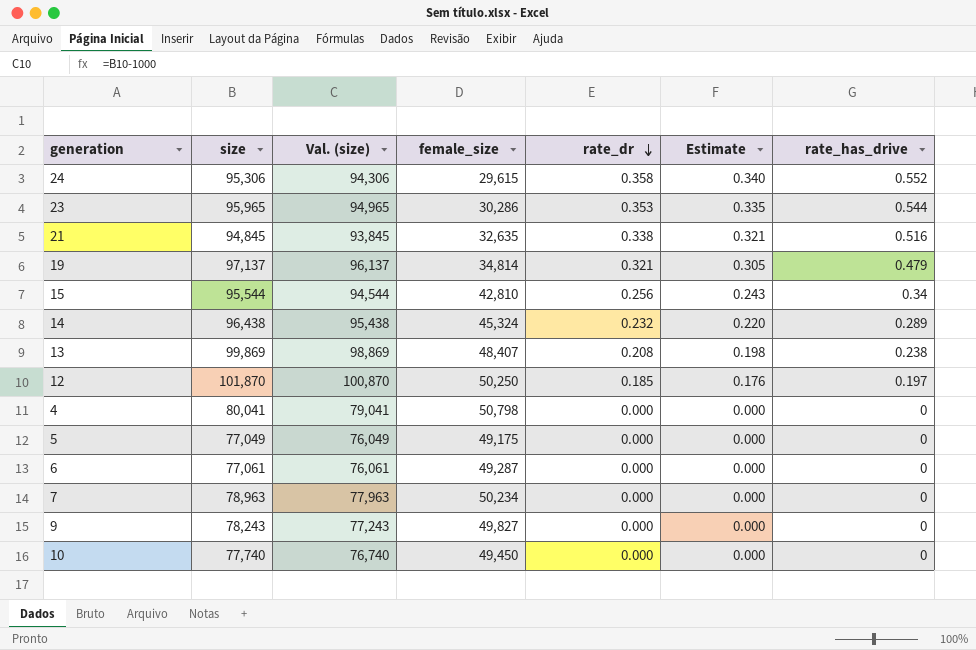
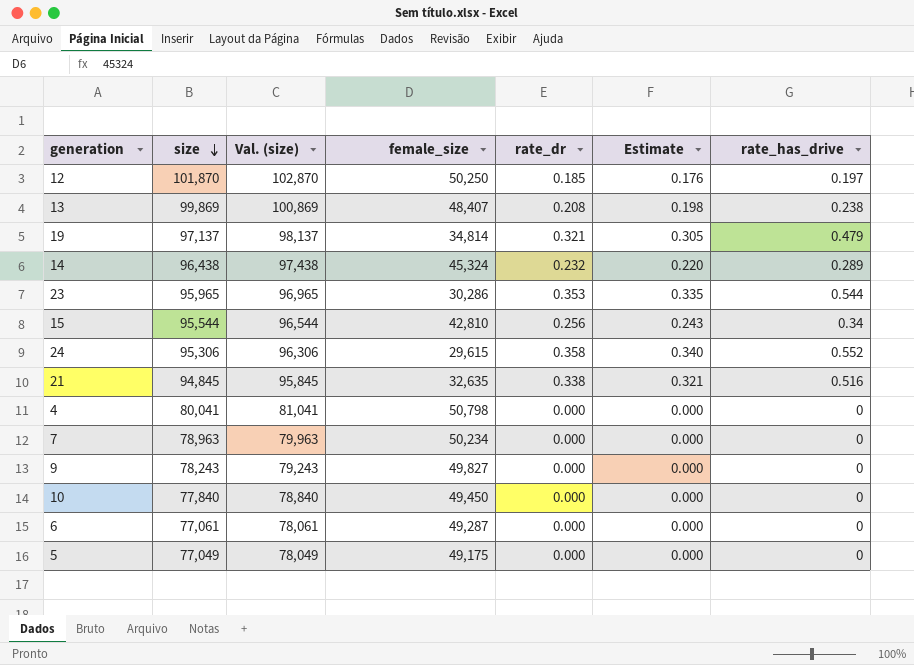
row order: rate_dr descending -> size descending
column Val. (size) | formula: [size] - 1000 -> [size] + 1000
10 | size: 77,740 -> 77,840

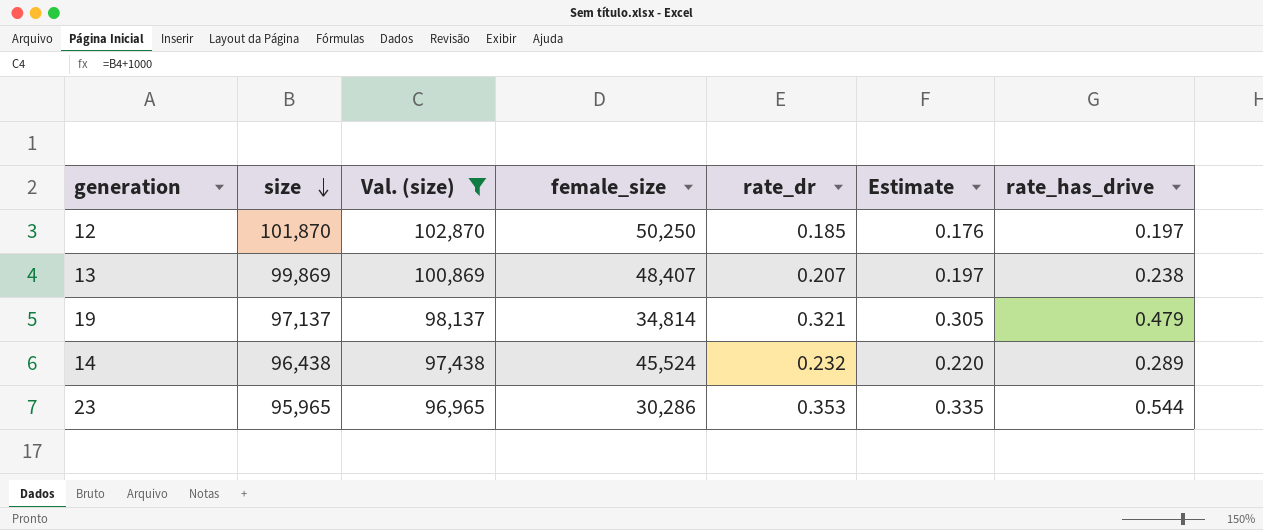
filter: none -> Val. (size) >= 96,965
13 | rate_dr: 0.208 -> 0.207
13 | Estimate: 0.198 -> 0.197
14 | female_size: 45,324 -> 45,524

